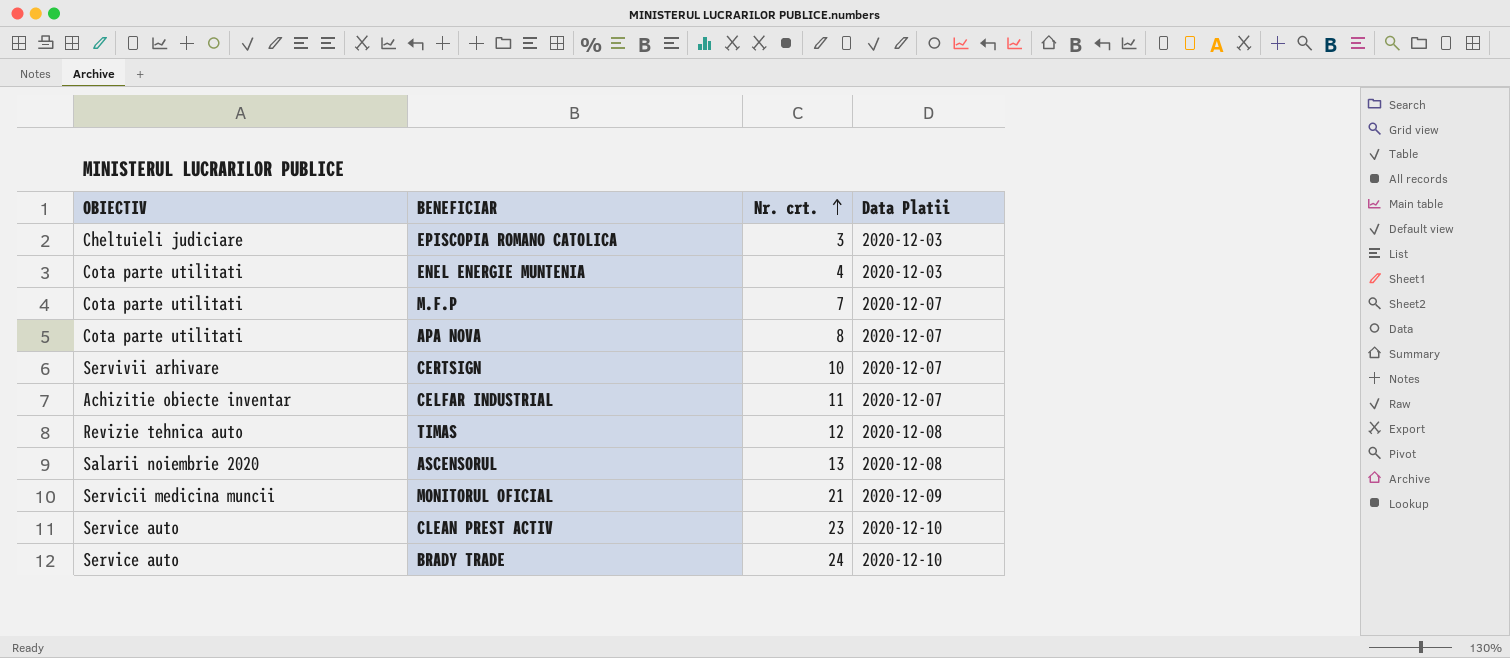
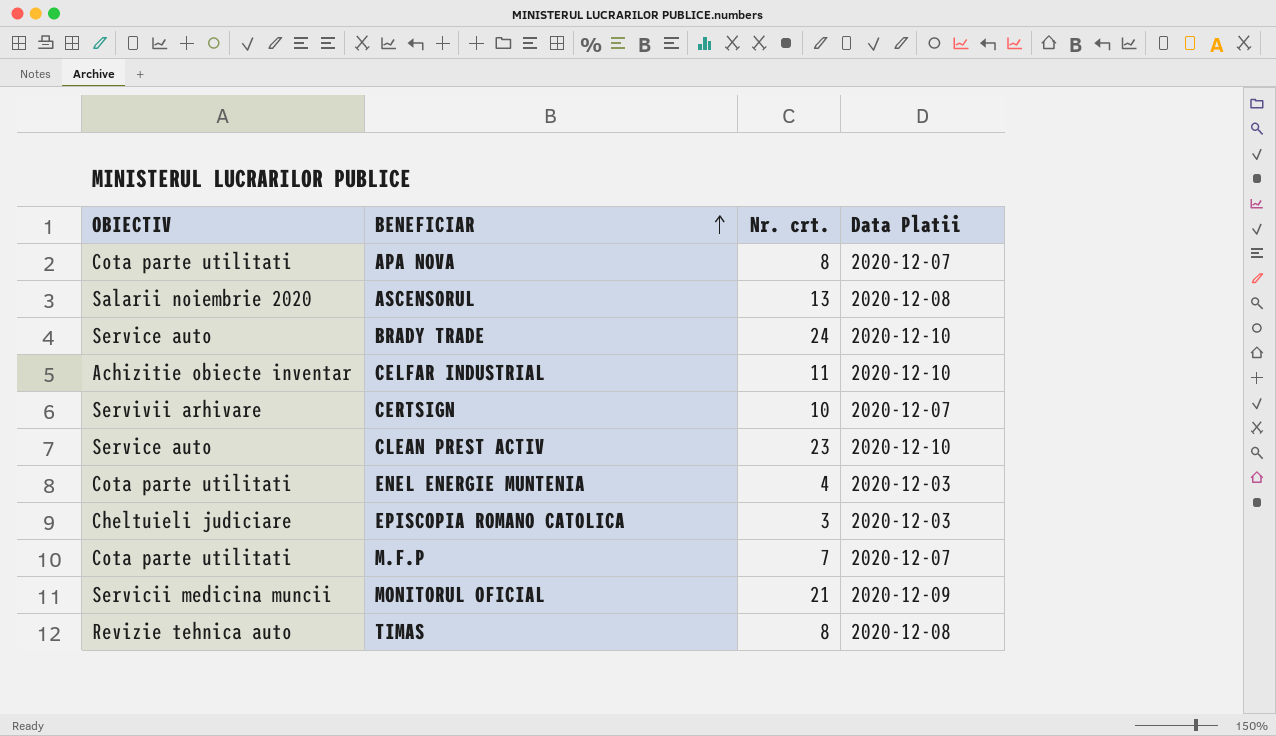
row order: Nr. crt. ascending -> BENEFICIAR ascending
CELFAR INDUSTRIAL | Data Platii: 2020-12-07 -> 2020-12-10
TIMAS | Nr. crt.: 12 -> 8

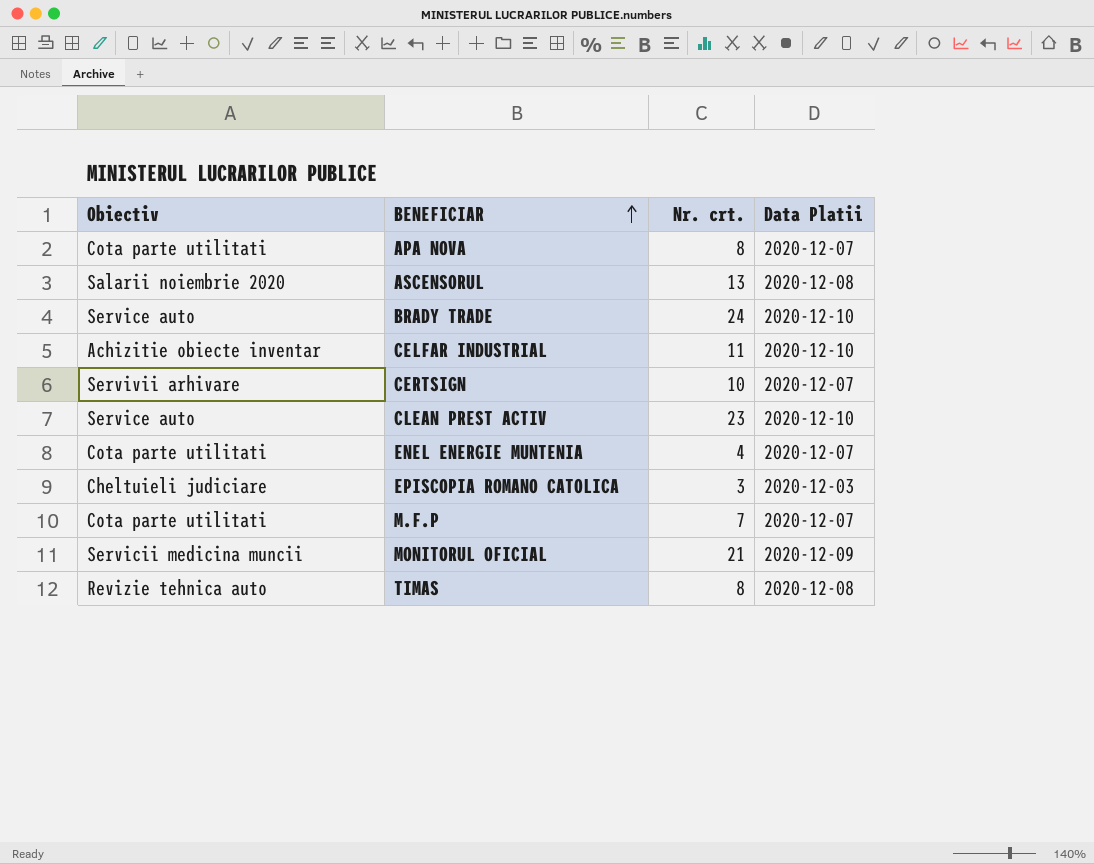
column name: OBIECTIV -> Obiectiv
ENEL ENERGIE MUNTENIA | Data Platii: 2020-12-03 -> 2020-12-07

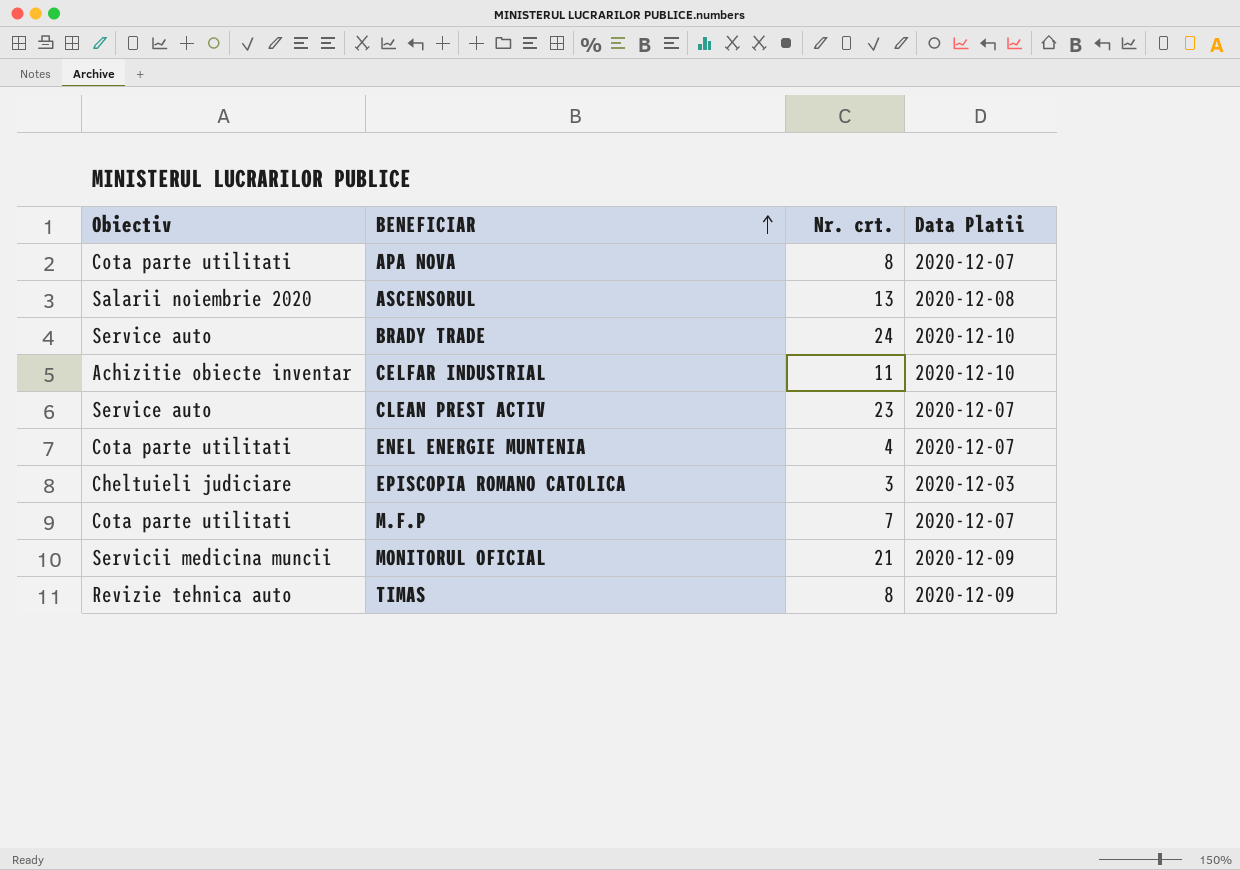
row CERTSIGN: Servivii arhivare | 10 | 2020-12-07 -> none
CLEAN PREST ACTIV | Data Platii: 2020-12-10 -> 2020-12-07
TIMAS | Data Platii: 2020-12-08 -> 2020-12-09

